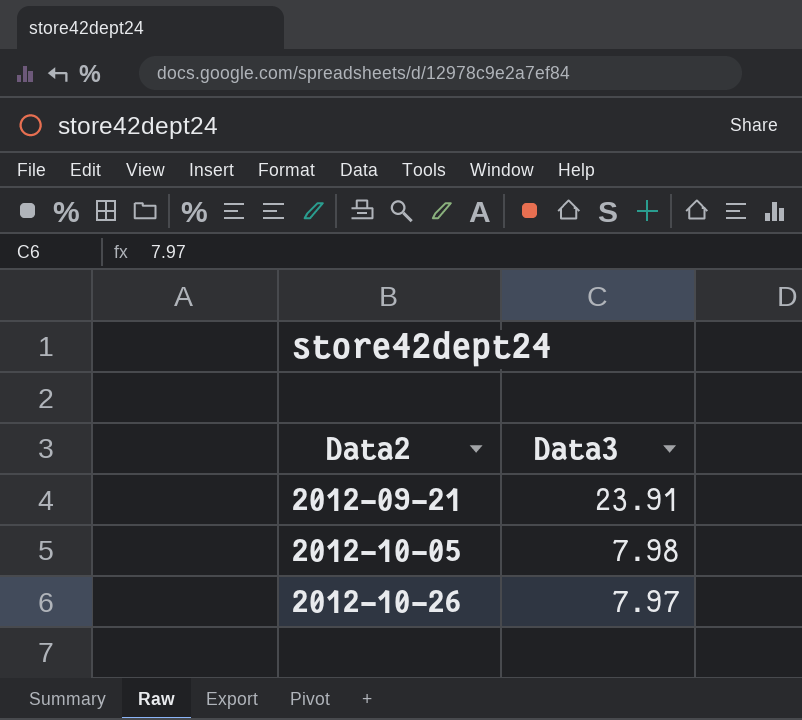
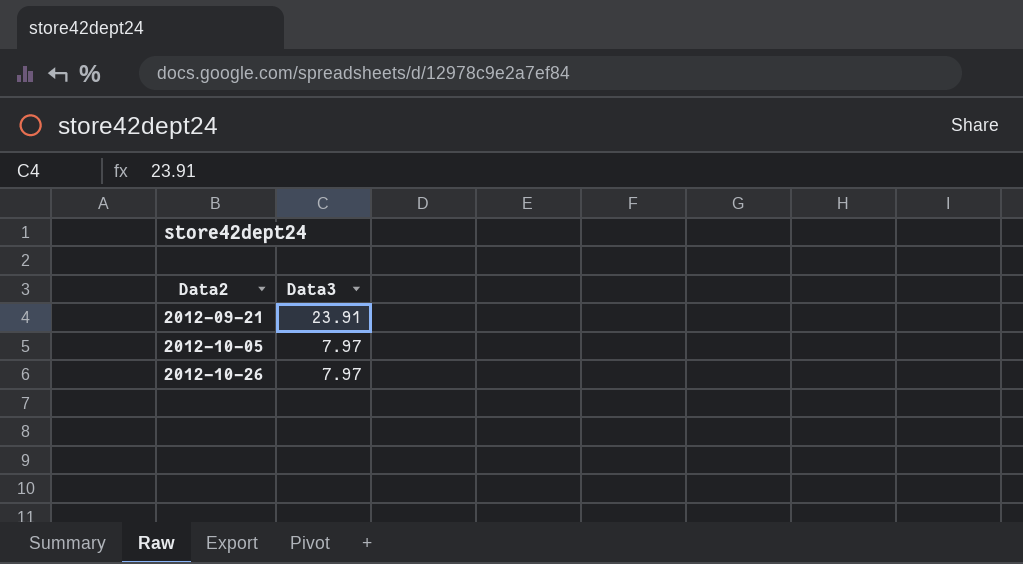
2012-10-05 | Data3: 7.98 -> 7.97

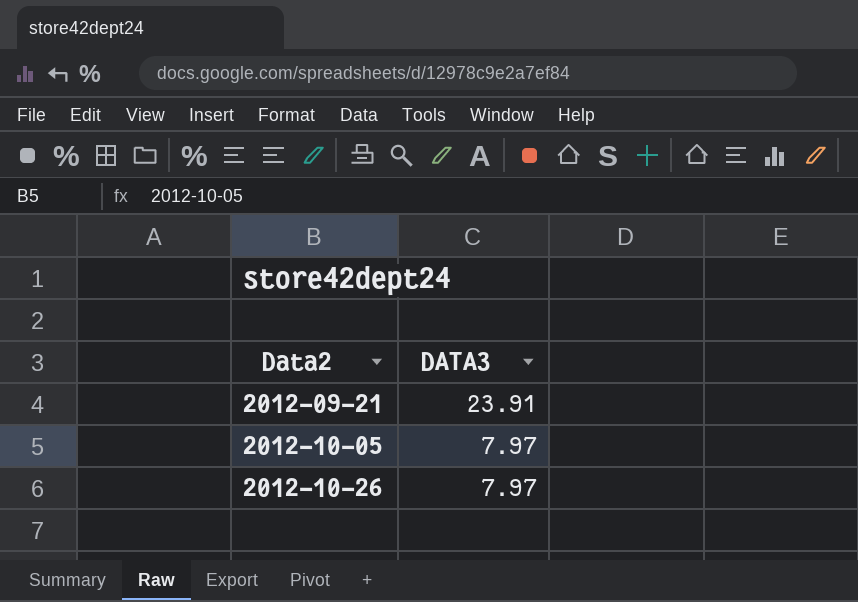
column name: Data3 -> DATA3

